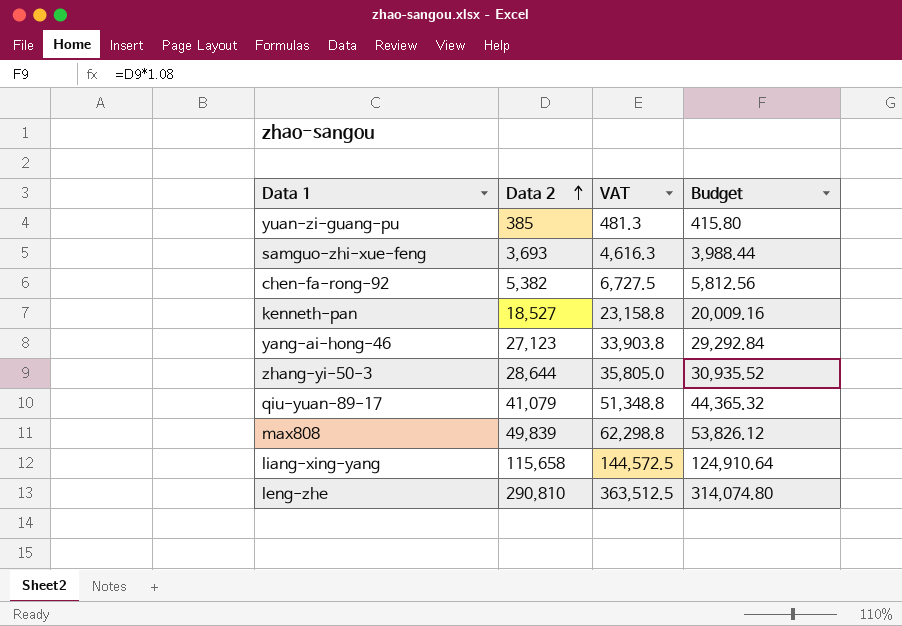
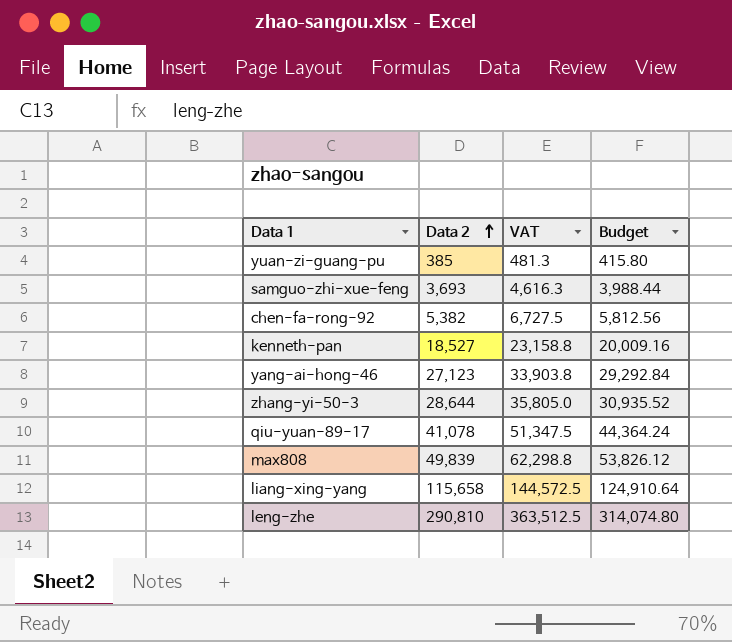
qiu-yuan-89-17 | Data 2: 41,079 -> 41,078
qiu-yuan-89-17 | VAT: 51,348.8 -> 51,347.5
qiu-yuan-89-17 | Budget: 44,365.32 -> 44,364.24

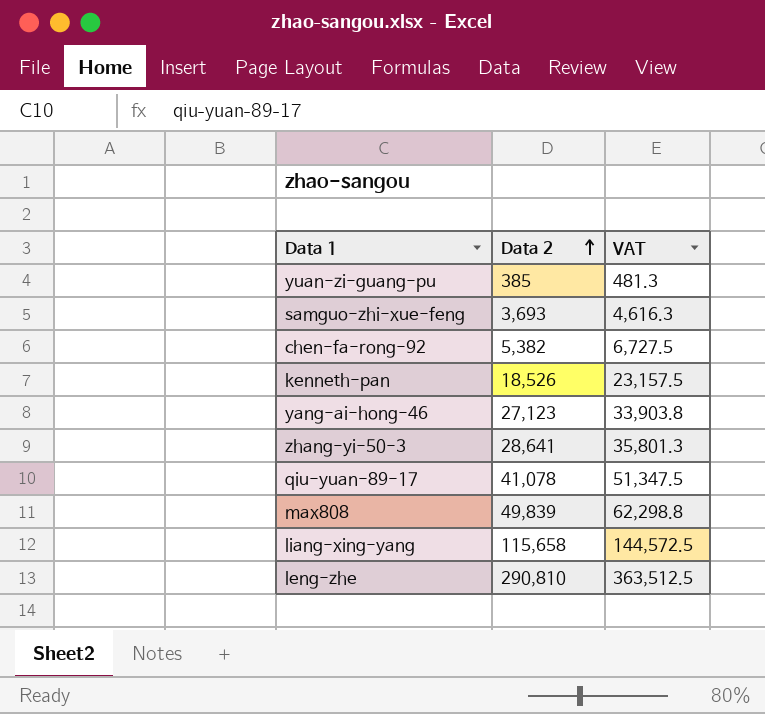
column Budget | formula: [Data 2] * 1.08 -> none
kenneth-pan | Data 2: 18,527 -> 18,526
kenneth-pan | VAT: 23,158.8 -> 23,157.5
zhang-yi-50-3 | Data 2: 28,644 -> 28,641
zhang-yi-50-3 | VAT: 35,805.0 -> 35,801.3

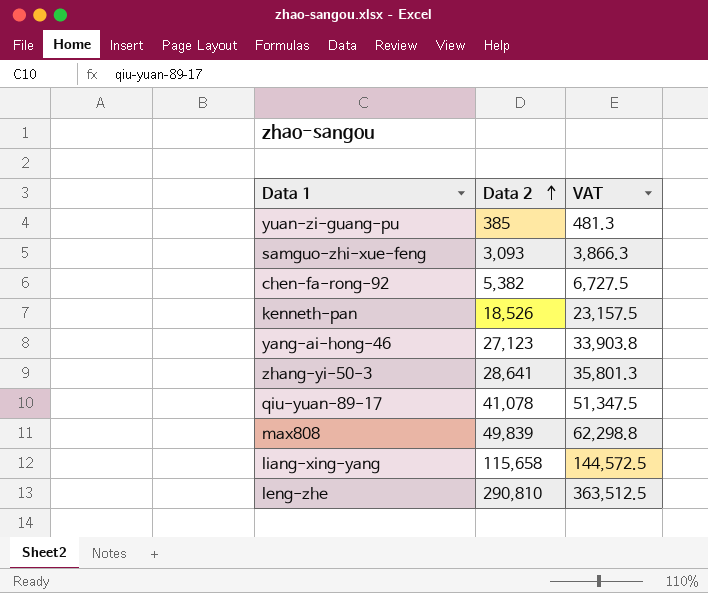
samguo-zhi-xue-feng | Data 2: 3,693 -> 3,093
samguo-zhi-xue-feng | VAT: 4,616.3 -> 3,866.3

